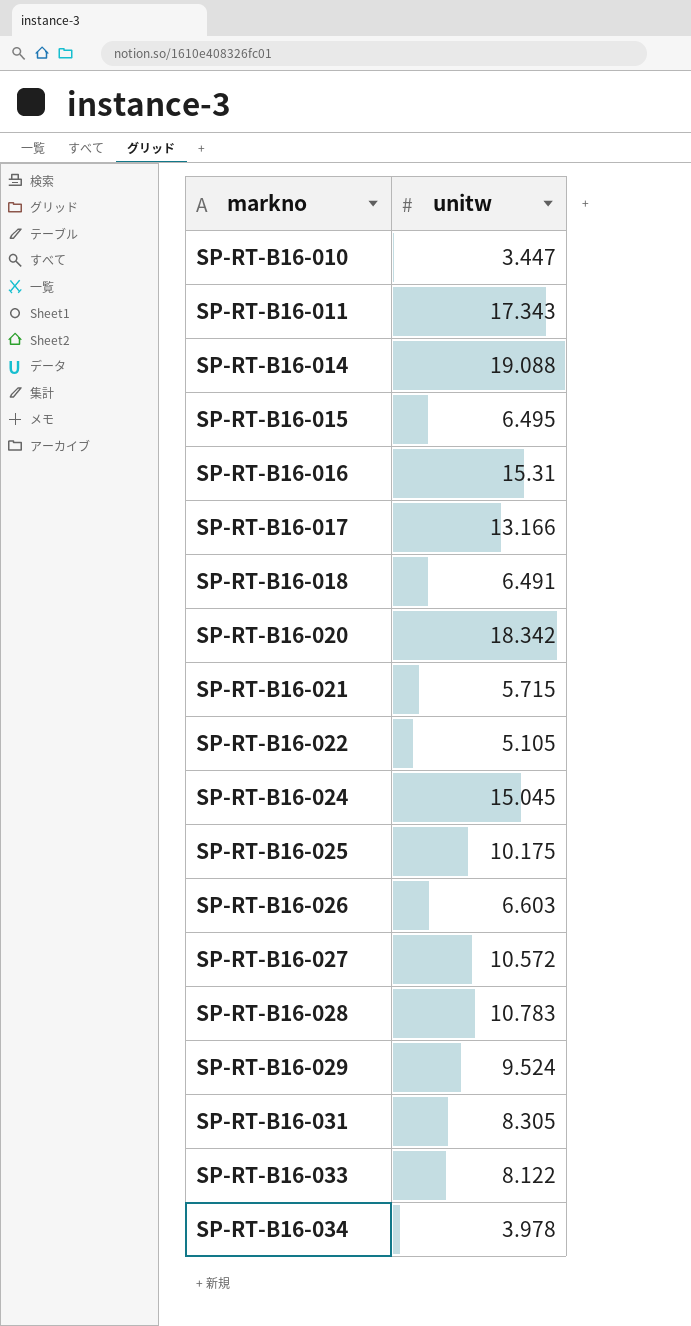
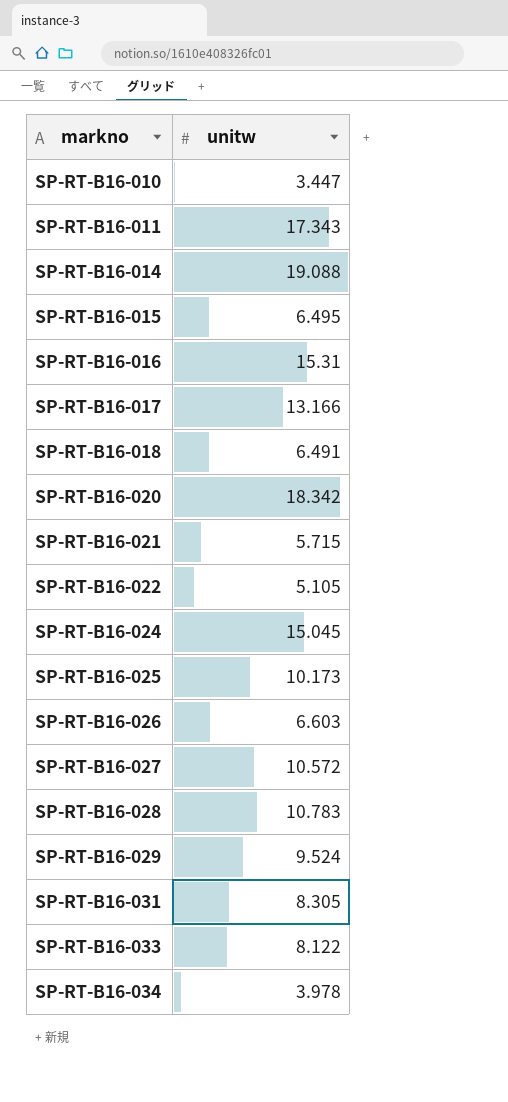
SP-RT-B16-025 | unitw: 10.175 -> 10.173

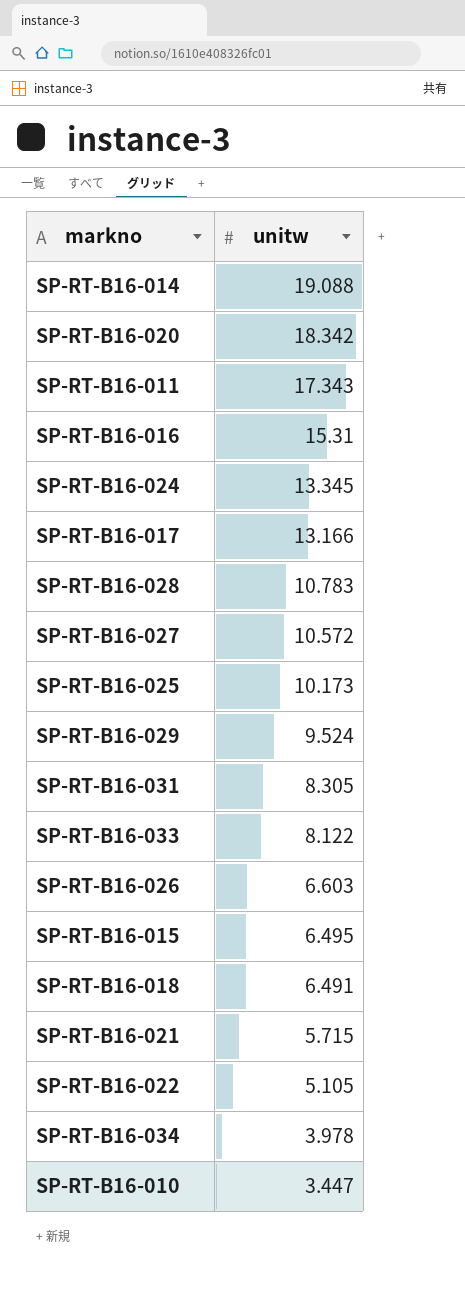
row order: markno ascending -> unitw descending
SP-RT-B16-024 | unitw: 15.045 -> 13.345

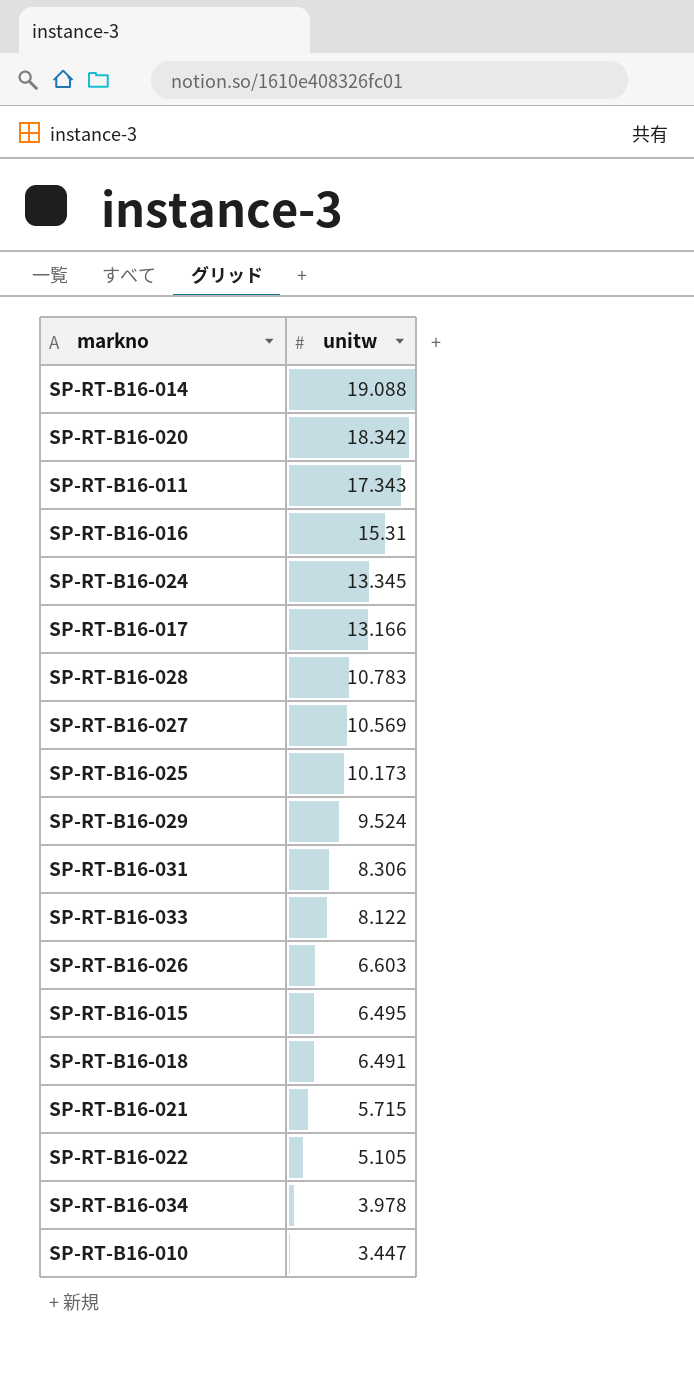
SP-RT-B16-027 | unitw: 10.572 -> 10.569
SP-RT-B16-031 | unitw: 8.305 -> 8.306

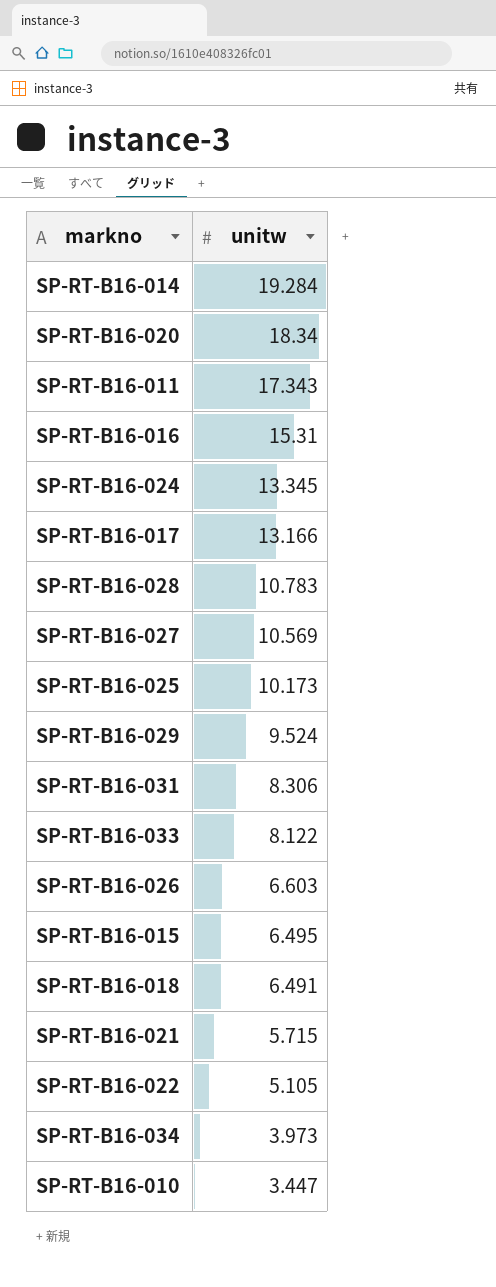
SP-RT-B16-014 | unitw: 19.088 -> 19.284
SP-RT-B16-020 | unitw: 18.342 -> 18.34
SP-RT-B16-034 | unitw: 3.978 -> 3.973

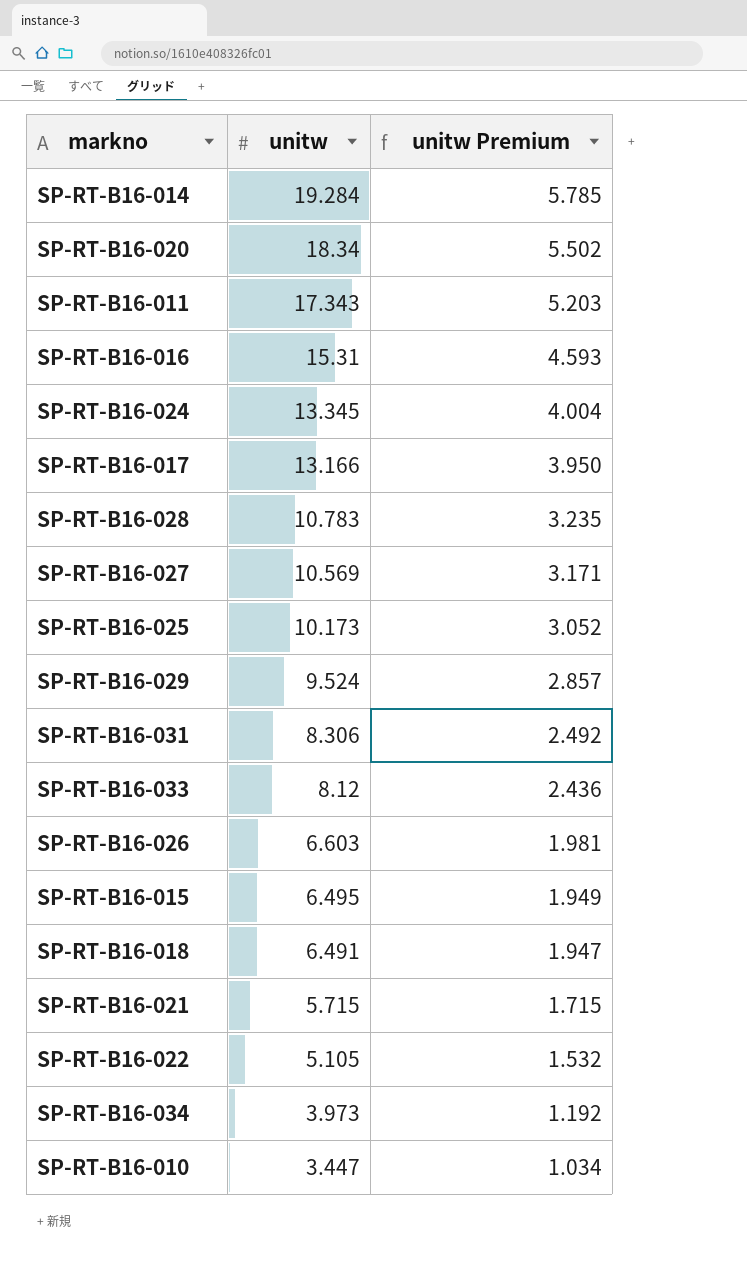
column unitw Premium | formula: none -> [unitw] * 0.3
SP-RT-B16-033 | unitw: 8.122 -> 8.12

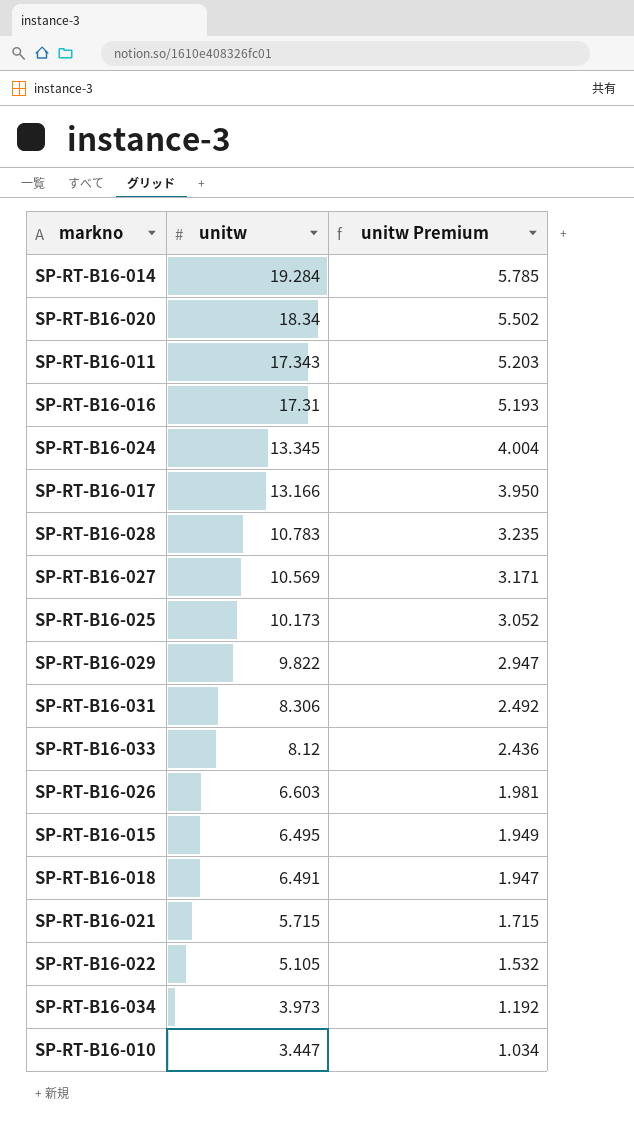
SP-RT-B16-016 | unitw: 15.31 -> 17.31
SP-RT-B16-016 | unitw Premium: 4.593 -> 5.193
SP-RT-B16-029 | unitw: 9.524 -> 9.822
SP-RT-B16-029 | unitw Premium: 2.857 -> 2.947

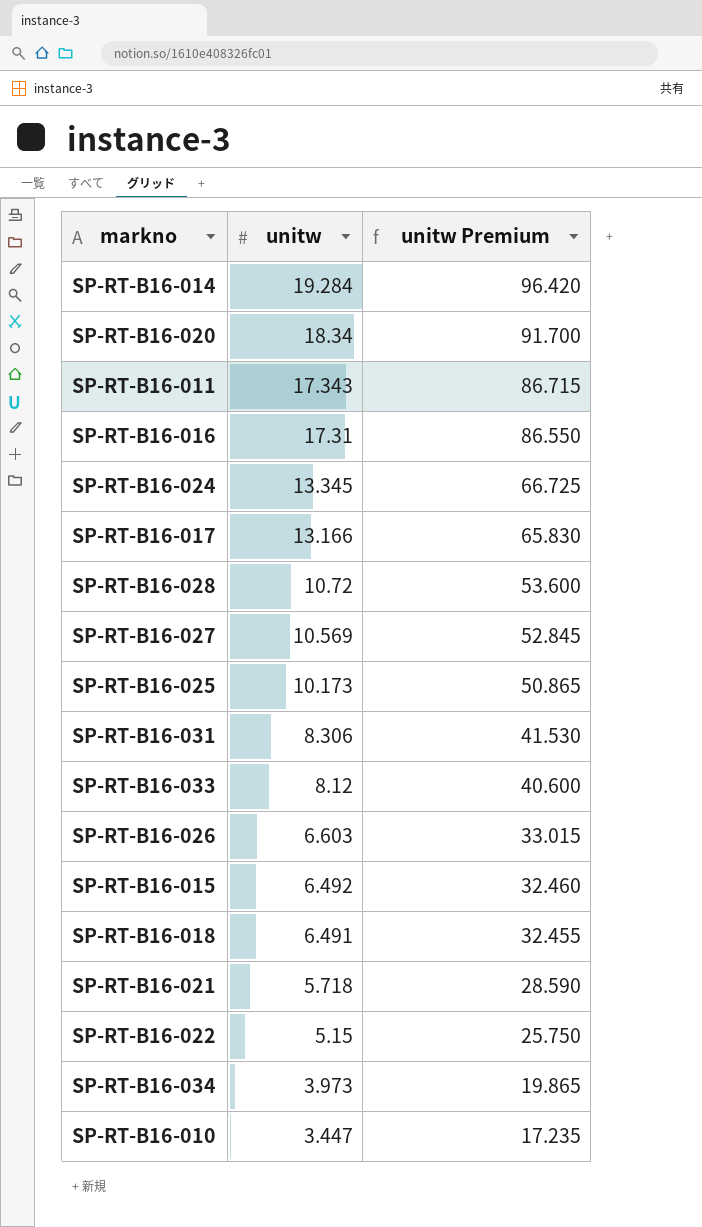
column unitw Premium | formula: [unitw] * 0.3 -> [unitw] * 5
row SP-RT-B16-029: 9.822 | 2.947 -> none
SP-RT-B16-028 | unitw: 10.783 -> 10.72
SP-RT-B16-015 | unitw: 6.495 -> 6.492
SP-RT-B16-021 | unitw: 5.715 -> 5.718
SP-RT-B16-022 | unitw: 5.105 -> 5.15

